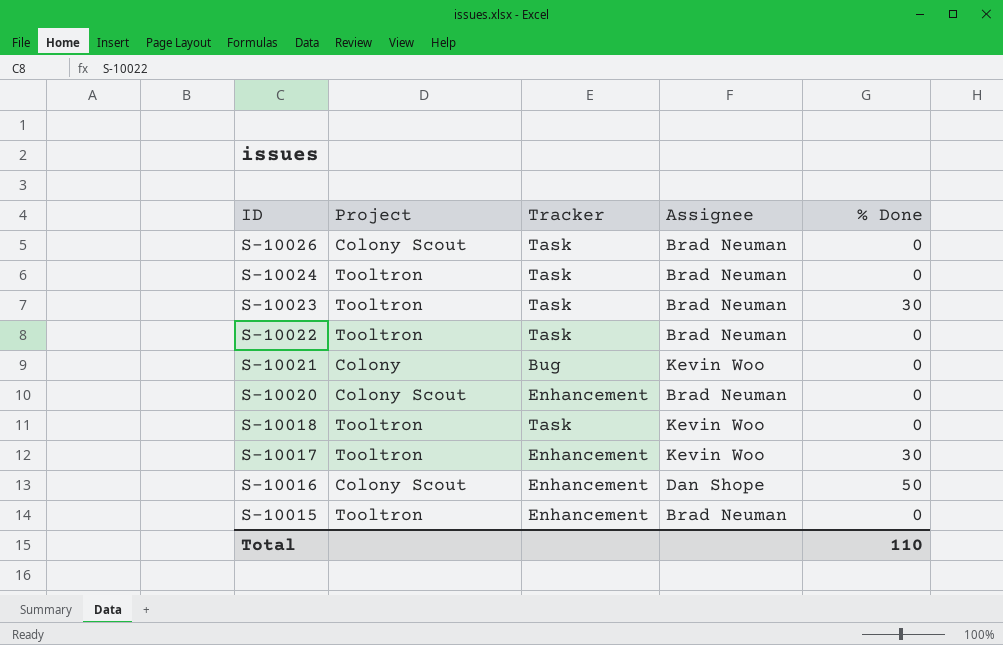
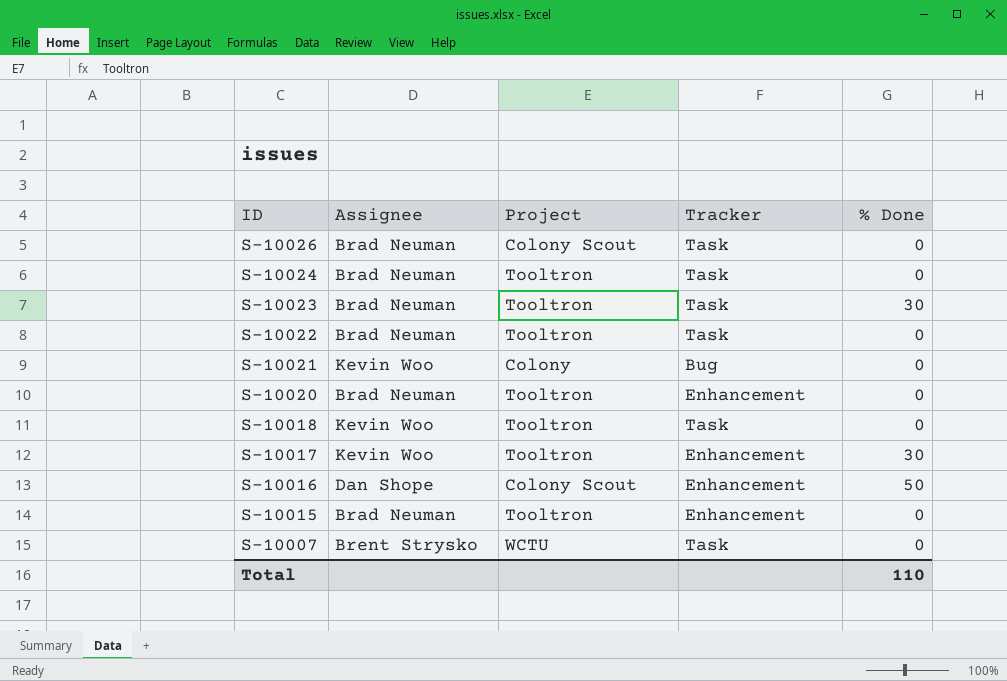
column Assignee | position: 4 -> 2
S-10020 | Project: Colony Scout -> Tooltron
row S-10007: none -> Brent Strysko | WCTU | Task | 0

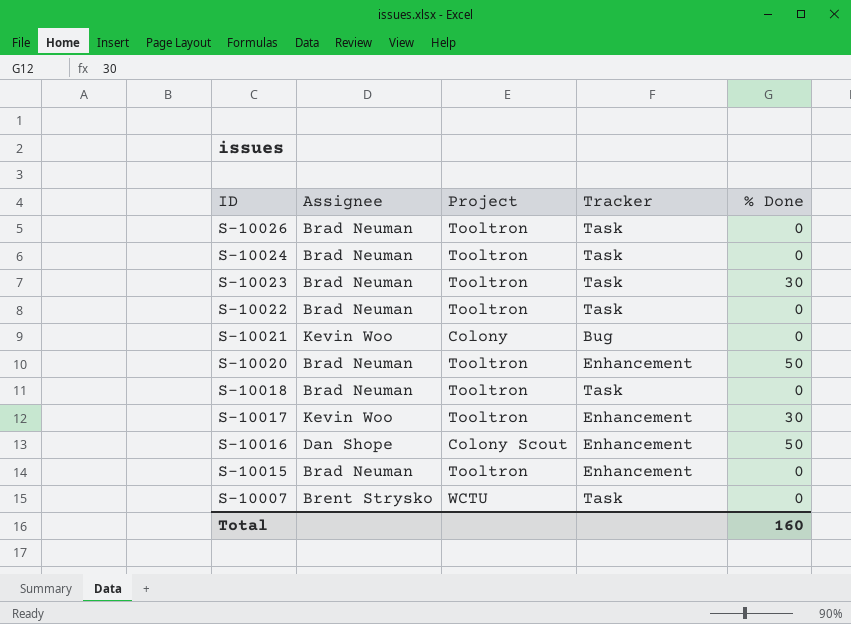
S-10026 | Project: Colony Scout -> Tooltron
S-10020 | % Done: 0 -> 50
S-10018 | Assignee: Kevin Woo -> Brad Neuman
Total | % Done: 110 -> 160

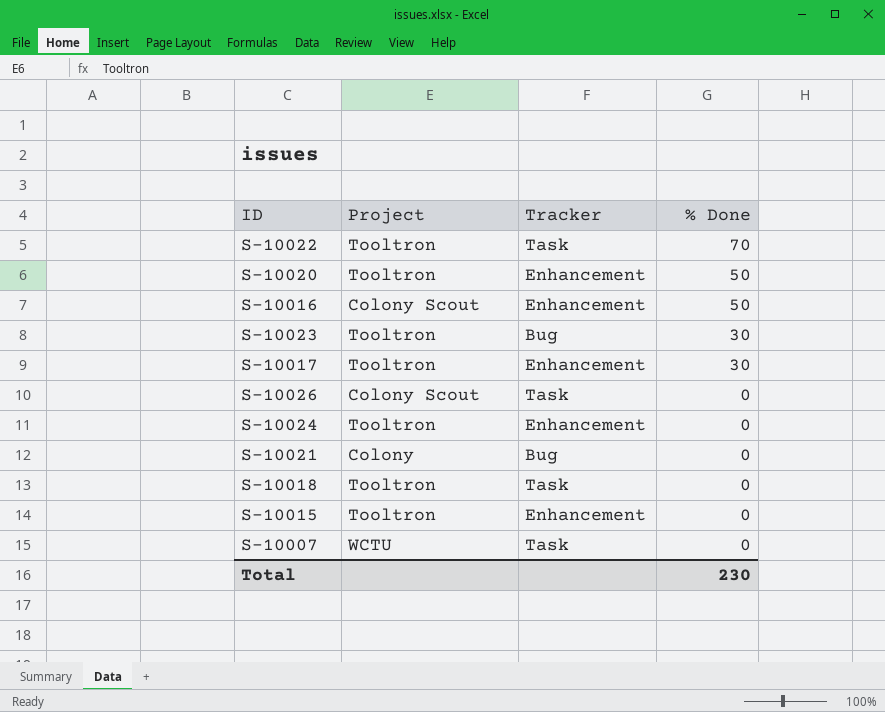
row order: ID descending -> % Done descending
column Assignee | position: 2 -> none
S-10022 | % Done: 0 -> 70
S-10023 | Tracker: Task -> Bug
S-10026 | Project: Tooltron -> Colony Scout
S-10024 | Tracker: Task -> Enhancement
Total | % Done: 160 -> 230

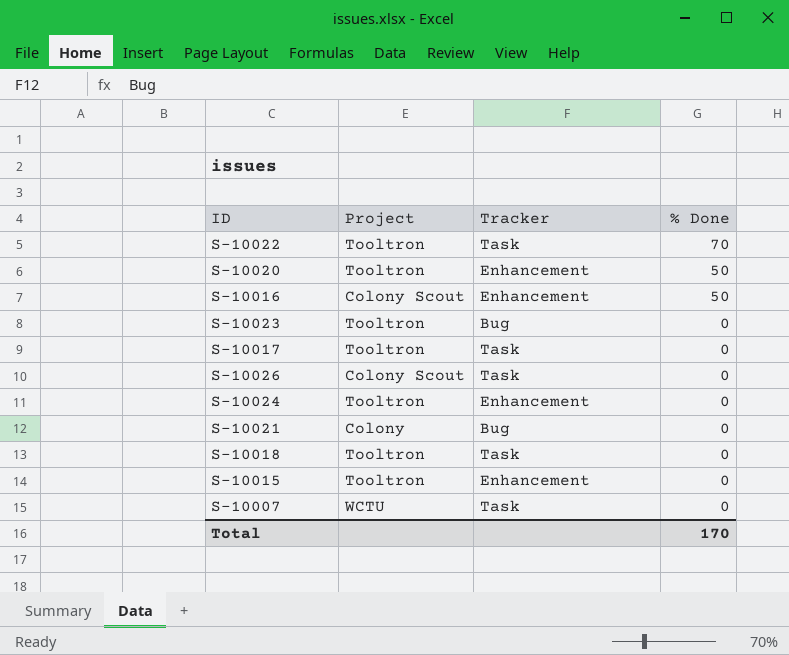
S-10023 | % Done: 30 -> 0
S-10017 | Tracker: Enhancement -> Task
S-10017 | % Done: 30 -> 0
Total | % Done: 230 -> 170

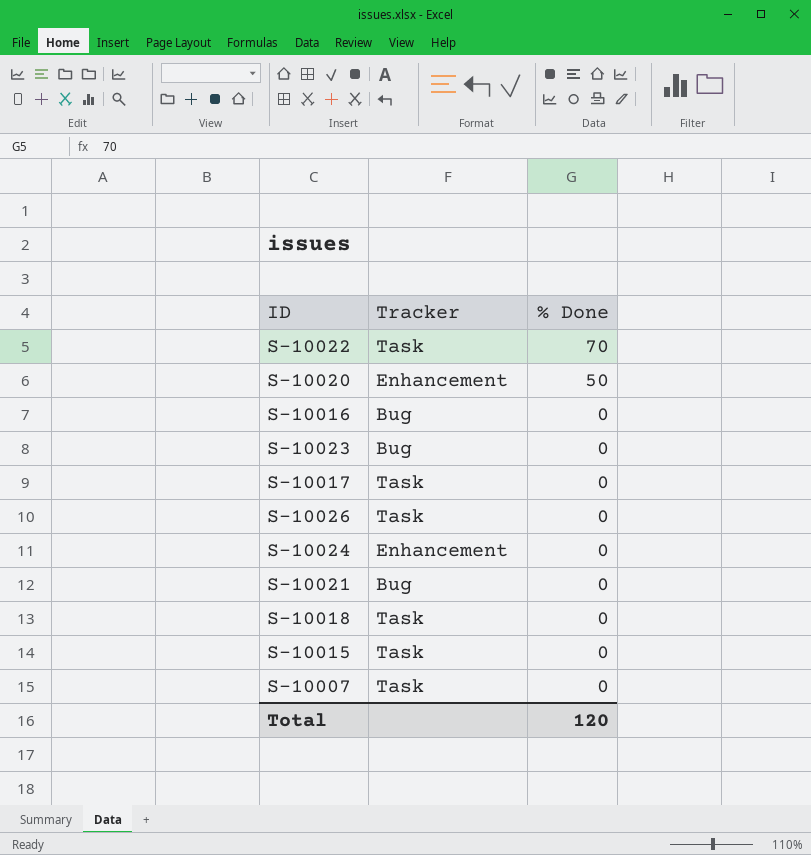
column Project | position: 2 -> none
S-10016 | Tracker: Enhancement -> Bug
S-10016 | % Done: 50 -> 0
S-10015 | Tracker: Enhancement -> Task
Total | % Done: 170 -> 120

